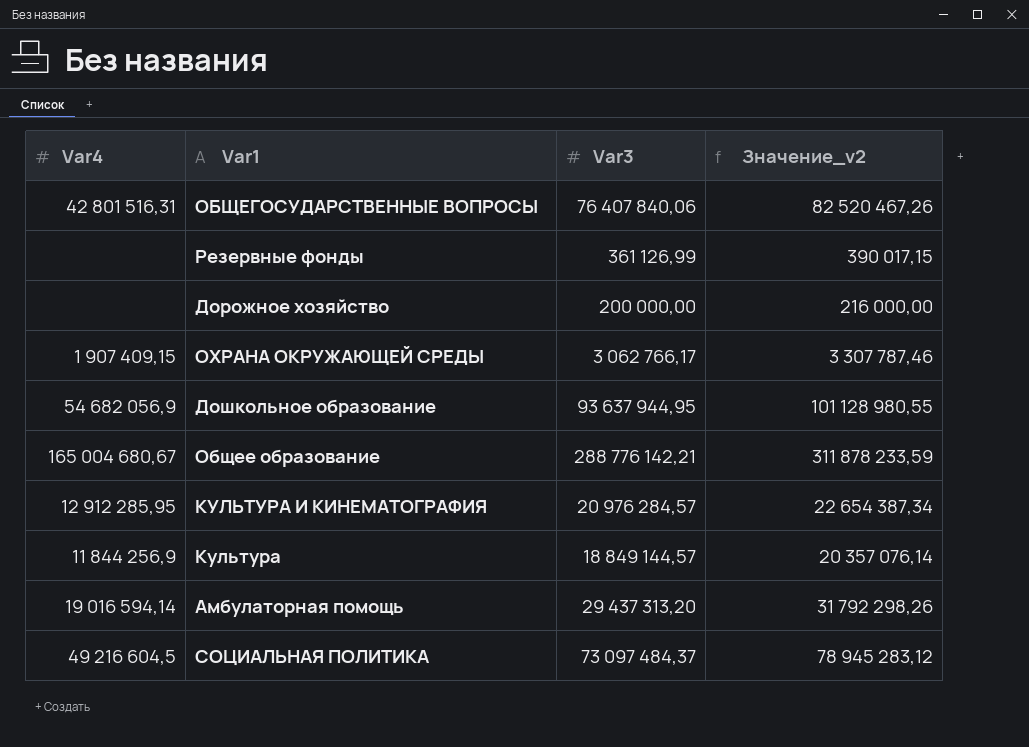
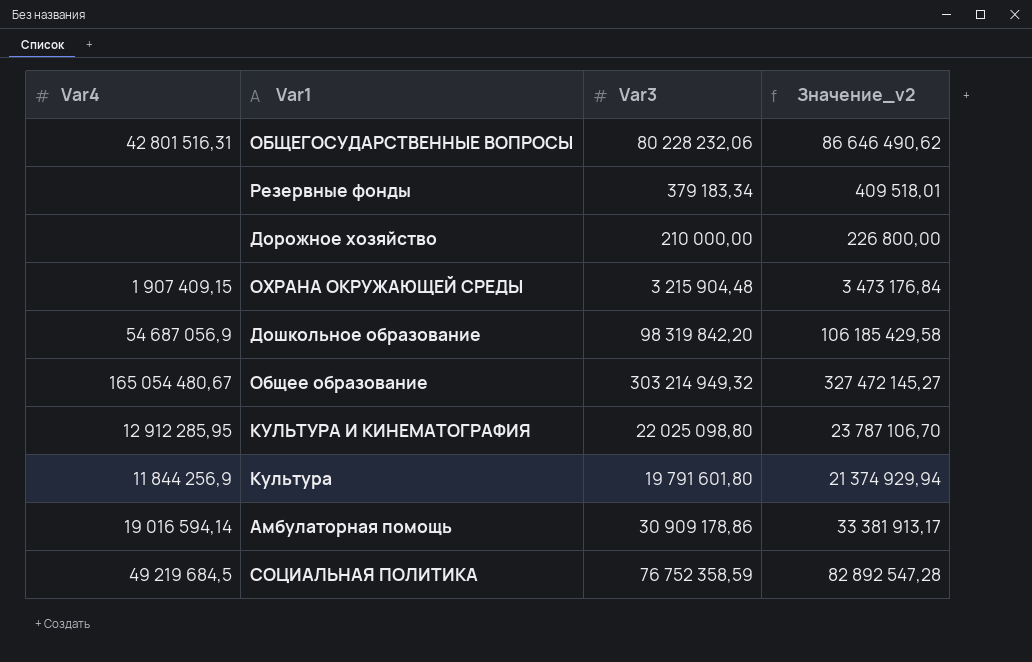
ОБЩЕГОСУДАРСТВЕННЫЕ ВОПРОСЫ | Var3: 76 407 840,06 -> 80 228 232,06
ОБЩЕГОСУДАРСТВЕННЫЕ ВОПРОСЫ | Значение_v2: 82 520 467,26 -> 86 646 490,62
Резервные фонды | Var3: 361 126,99 -> 379 183,34
Резервные фонды | Значение_v2: 390 017,15 -> 409 518,01
Дорожное хозяйство | Var3: 200 000,00 -> 210 000,00
Дорожное хозяйство | Значение_v2: 216 000,00 -> 226 800,00
ОХРАНА ОКРУЖАЮЩЕЙ СРЕДЫ | Var3: 3 062 766,17 -> 3 215 904,48
ОХРАНА ОКРУЖАЮЩЕЙ СРЕДЫ | Значение_v2: 3 307 787,46 -> 3 473 176,84
Дошкольное образование | Var4: 54 682 056,9 -> 54 687 056,9
Дошкольное образование | Var3: 93 637 944,95 -> 98 319 842,20
Дошкольное образование | Значение_v2: 101 128 980,55 -> 106 185 429,58
Общее образование | Var4: 165 004 680,67 -> 165 054 480,67
Общее образование | Var3: 288 776 142,21 -> 303 214 949,32
Общее образование | Значение_v2: 311 878 233,59 -> 327 472 145,27
КУЛЬТУРА И КИНЕМАТОГРАФИЯ | Var3: 20 976 284,57 -> 22 025 098,80
КУЛЬТУРА И КИНЕМАТОГРАФИЯ | Значение_v2: 22 654 387,34 -> 23 787 106,70
Культура | Var3: 18 849 144,57 -> 19 791 601,80
Культура | Значение_v2: 20 357 076,14 -> 21 374 929,94
Амбулаторная помощь | Var3: 29 437 313,20 -> 30 909 178,86
Амбулаторная помощь | Значение_v2: 31 792 298,26 -> 33 381 913,17
СОЦИАЛЬНАЯ ПОЛИТИКА | Var4: 49 216 604,5 -> 49 219 684,5
СОЦИАЛЬНАЯ ПОЛИТИКА | Var3: 73 097 484,37 -> 76 752 358,59
СОЦИАЛЬНАЯ ПОЛИТИКА | Значение_v2: 78 945 283,12 -> 82 892 547,28

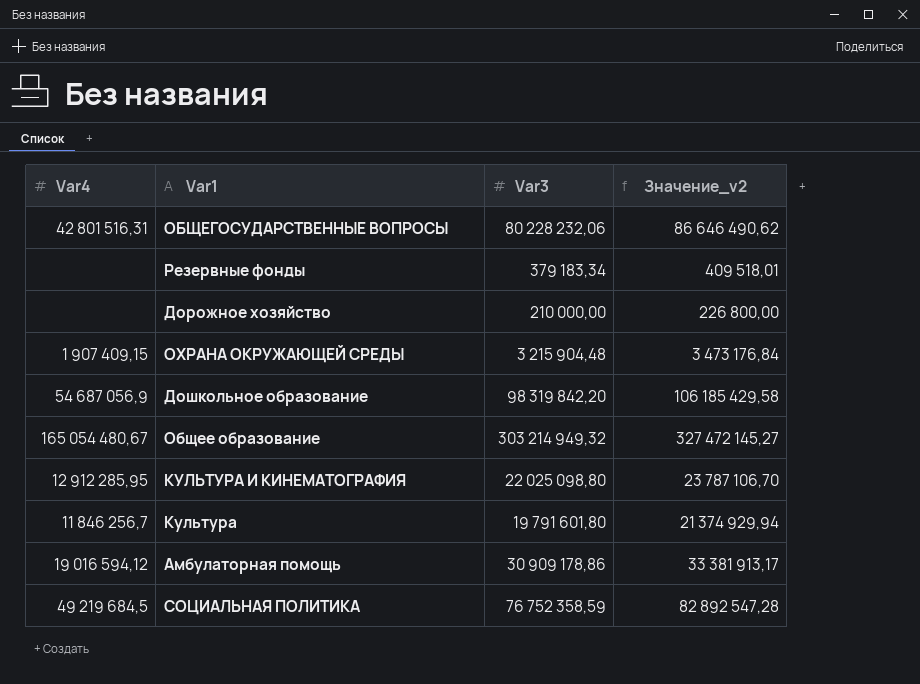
Культура | Var4: 11 844 256,9 -> 11 846 256,7
Амбулаторная помощь | Var4: 19 016 594,14 -> 19 016 594,12

